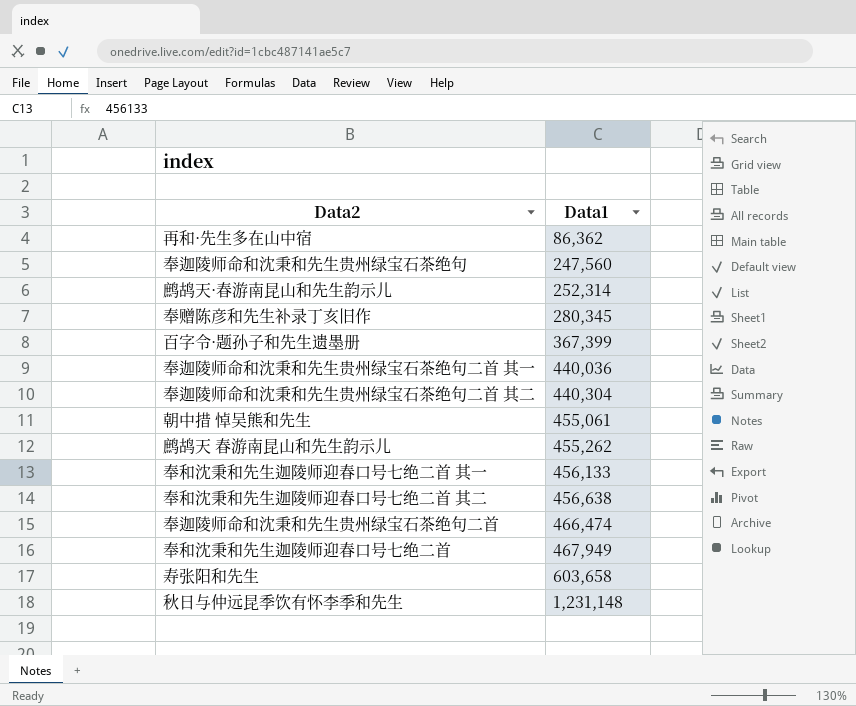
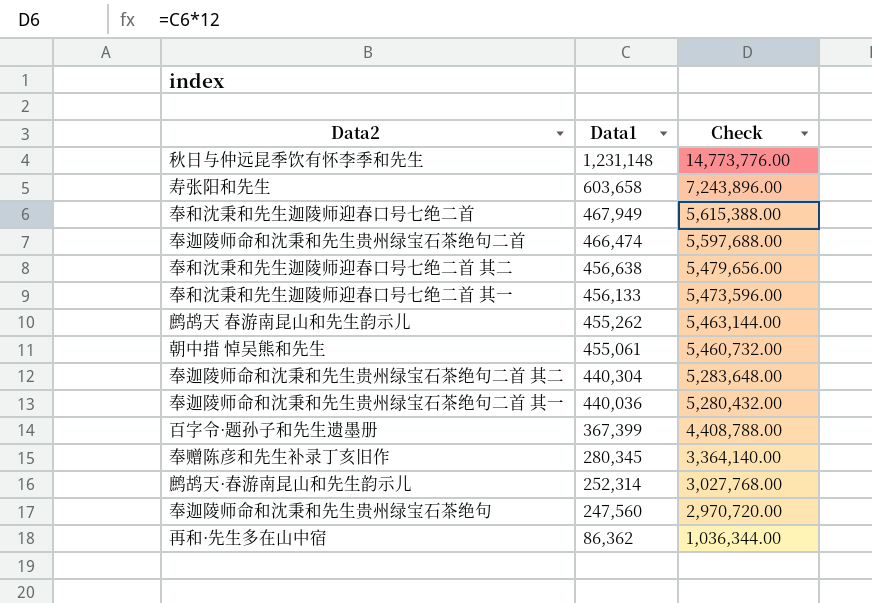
row order: Data1 ascending -> Data1 descending
column Check | formula: none -> [Data1] * 12

